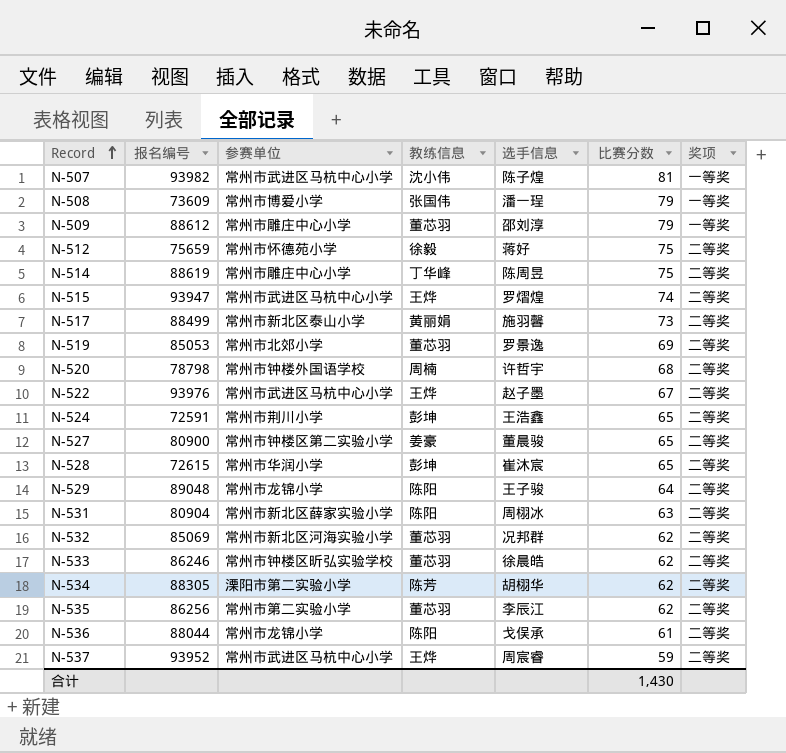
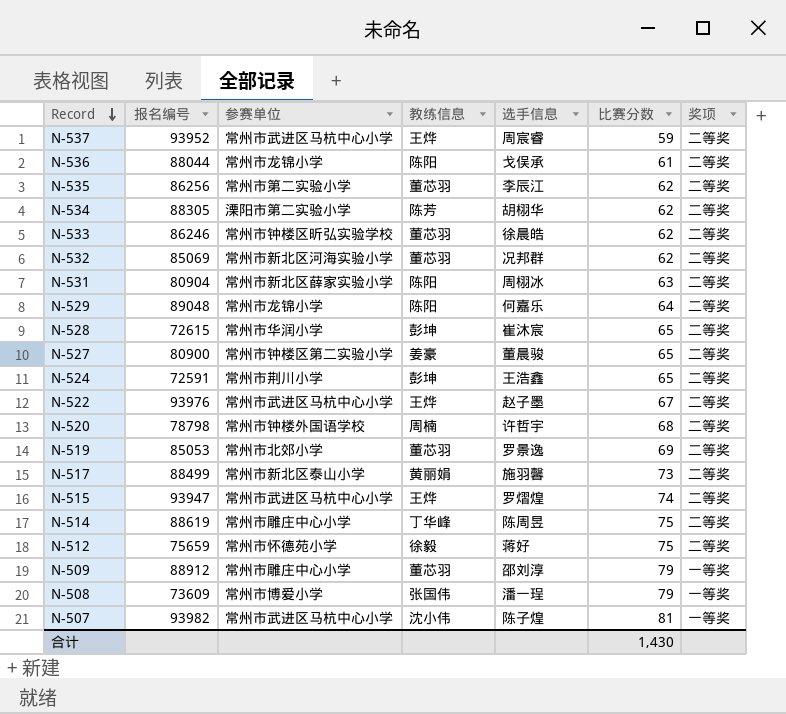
row order: Record ascending -> Record descending
N-529 | 选手信息: 王子骏 -> 何嘉乐
N-509 | 报名编号: 88612 -> 88912

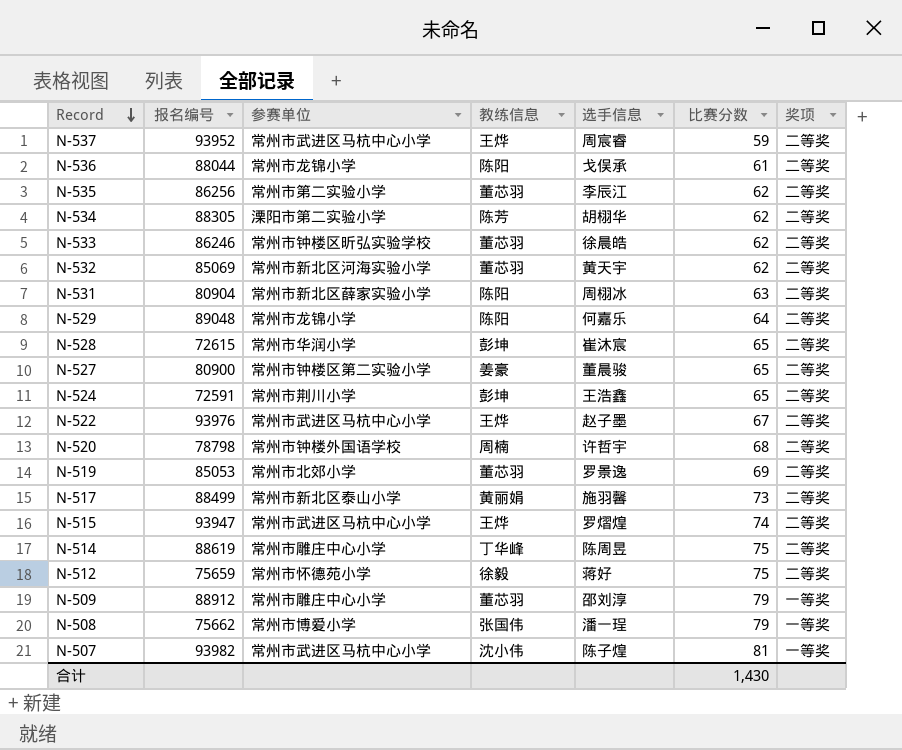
N-532 | 选手信息: 况邦群 -> 黄天宇
N-508 | 报名编号: 73609 -> 75662

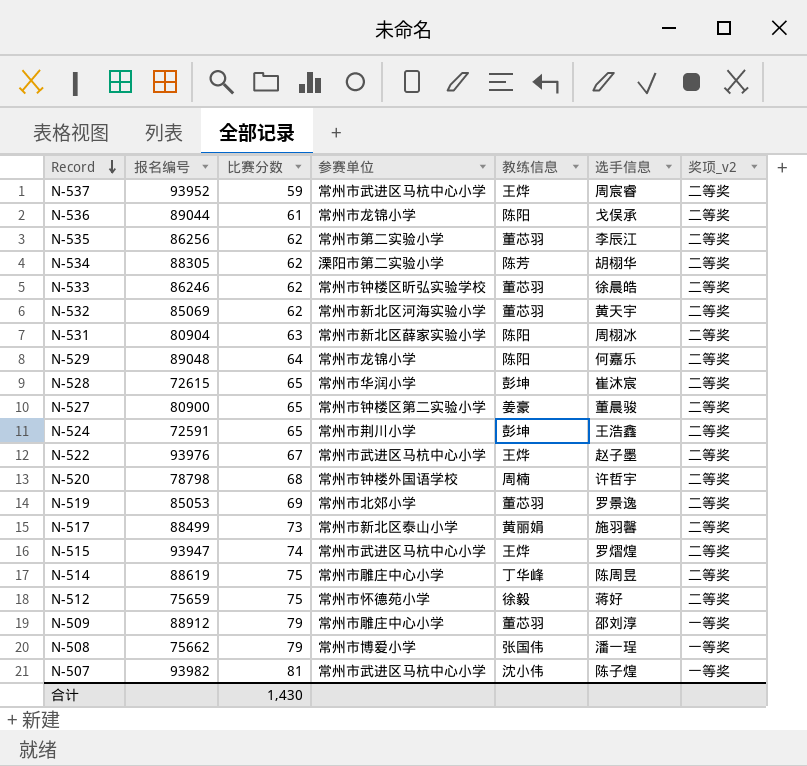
column 比赛分数 | position: 6 -> 3
column name: 奖项 -> 奖项_v2
N-536 | 报名编号: 88044 -> 89044

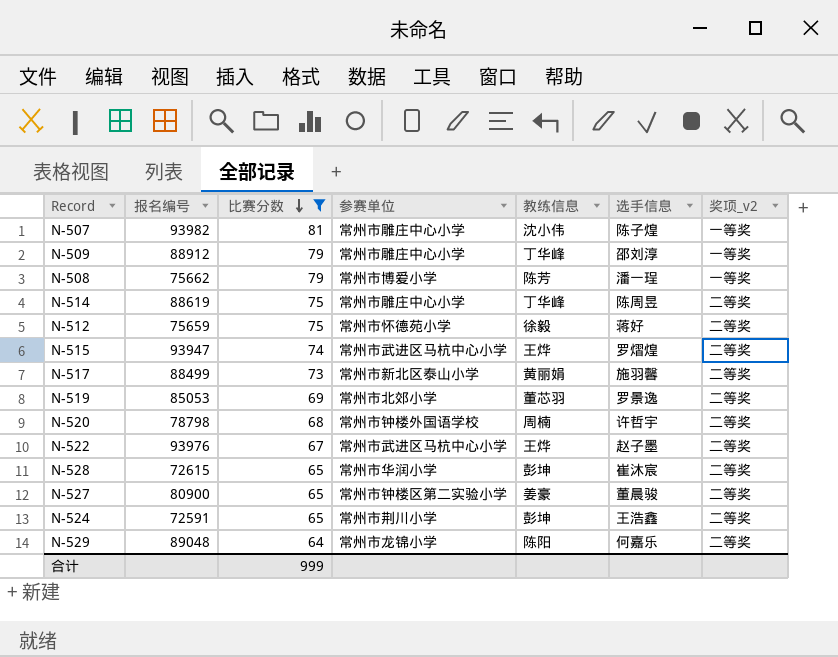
filter: none -> 比赛分数 >= 64
row order: Record descending -> 比赛分数 descending
N-507 | 参赛单位: 常州市武进区马杭中心小学 -> 常州市雕庄中心小学
N-509 | 教练信息: 董芯羽 -> 丁华峰
N-508 | 教练信息: 张国伟 -> 陈芳
合计 | 比赛分数: 1,430 -> 999

